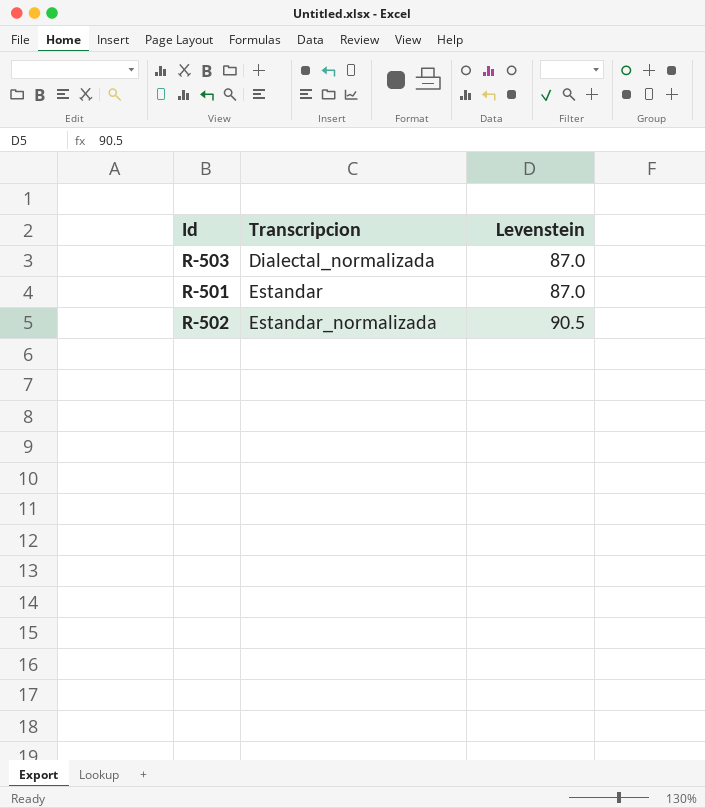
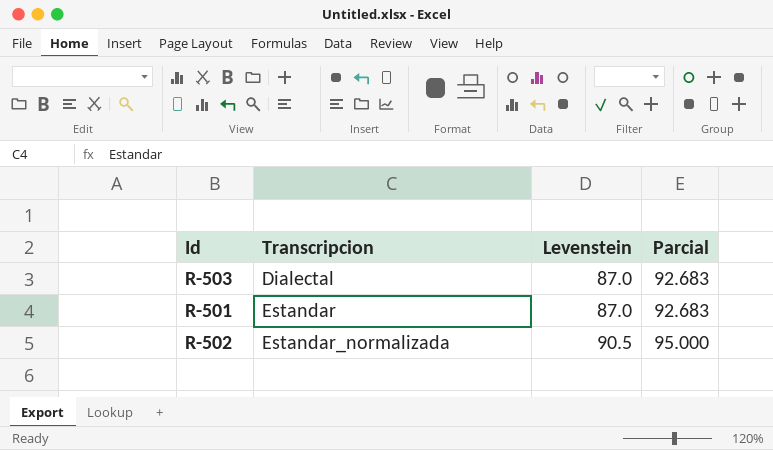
column Parcial | position: none -> 4
R-503 | Transcripcion: Dialectal_normalizada -> Dialectal

